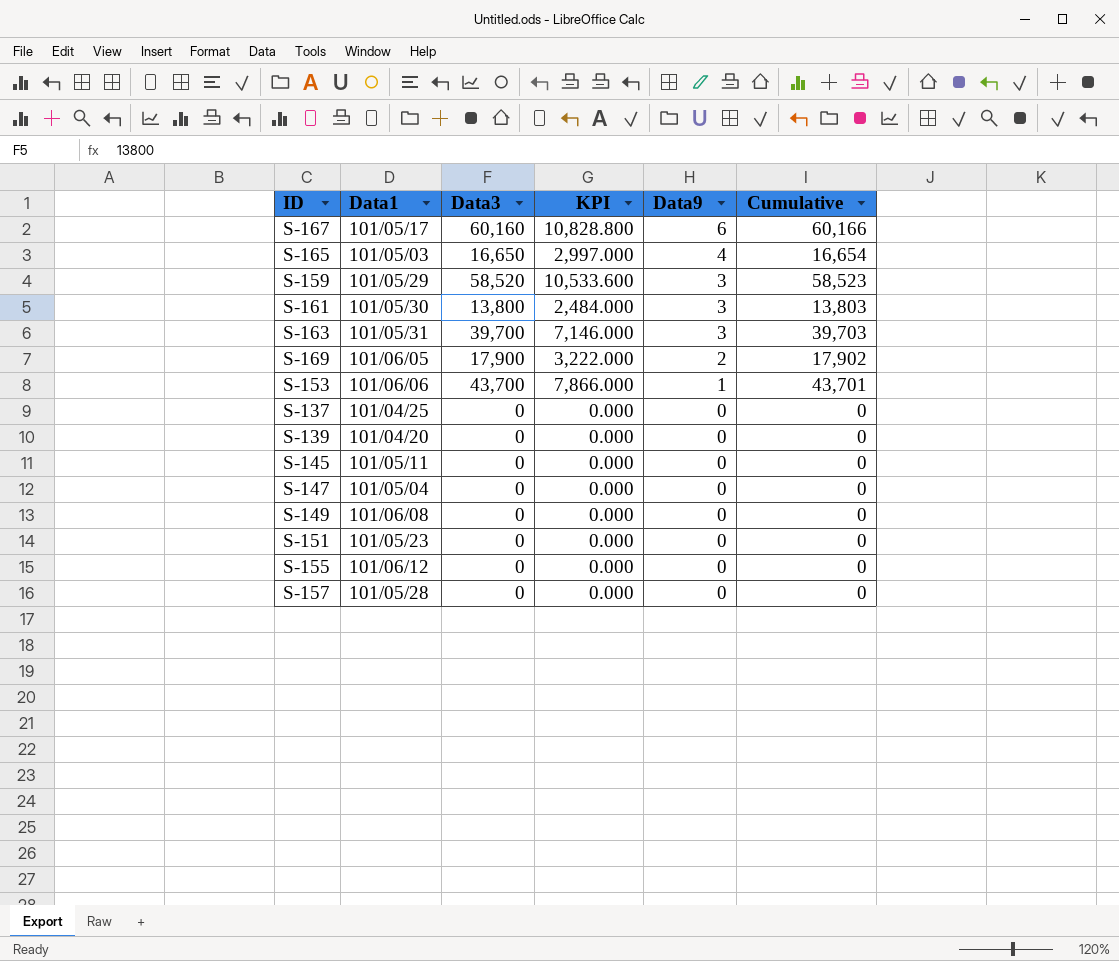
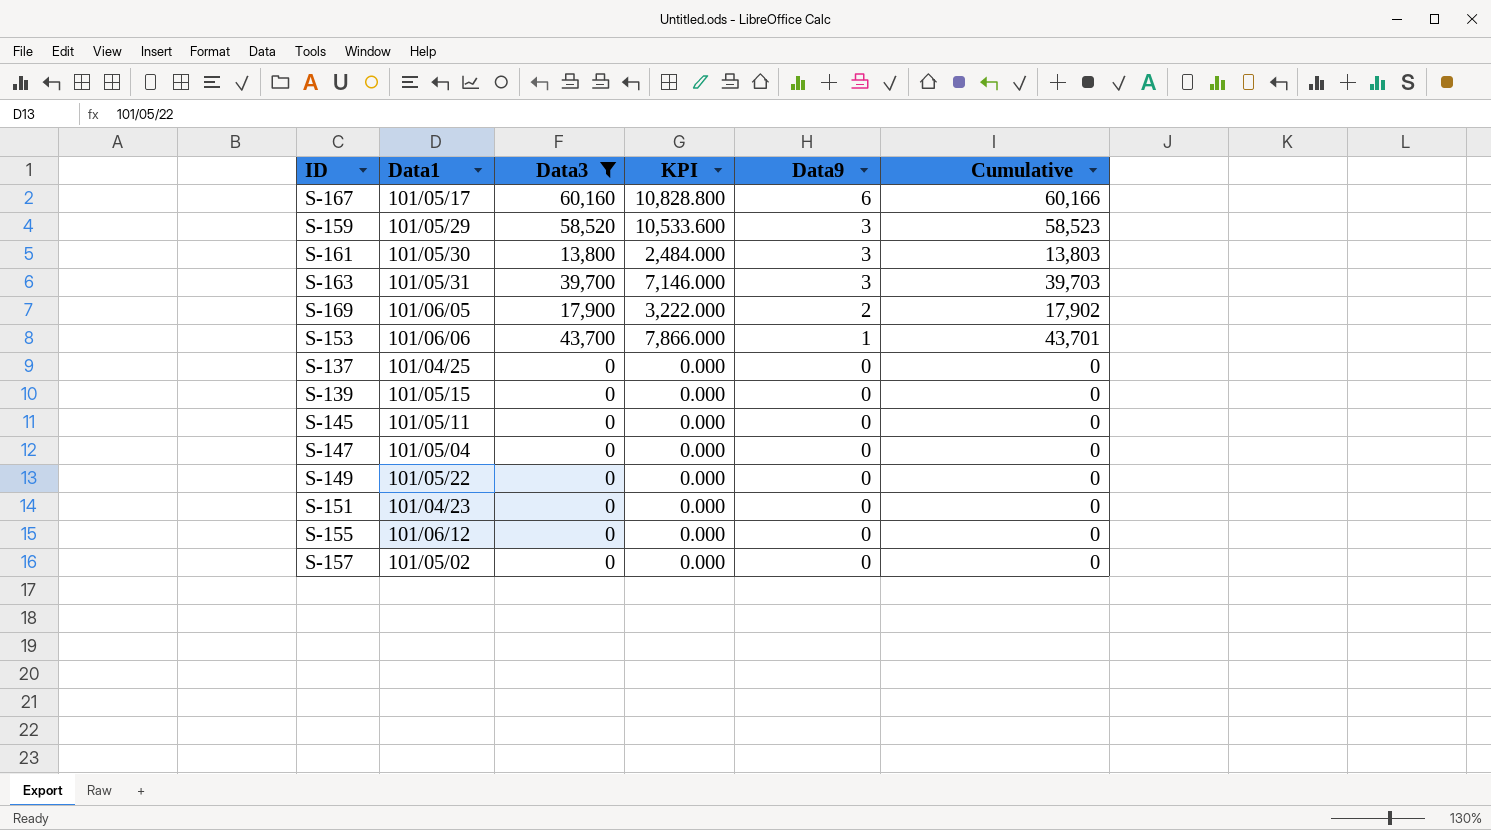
filter: none -> Data3 != 16,650
S-139 | Data1: 101/04/20 -> 101/05/15
S-149 | Data1: 101/06/08 -> 101/05/22
S-151 | Data1: 101/05/23 -> 101/04/23
S-157 | Data1: 101/05/28 -> 101/05/02

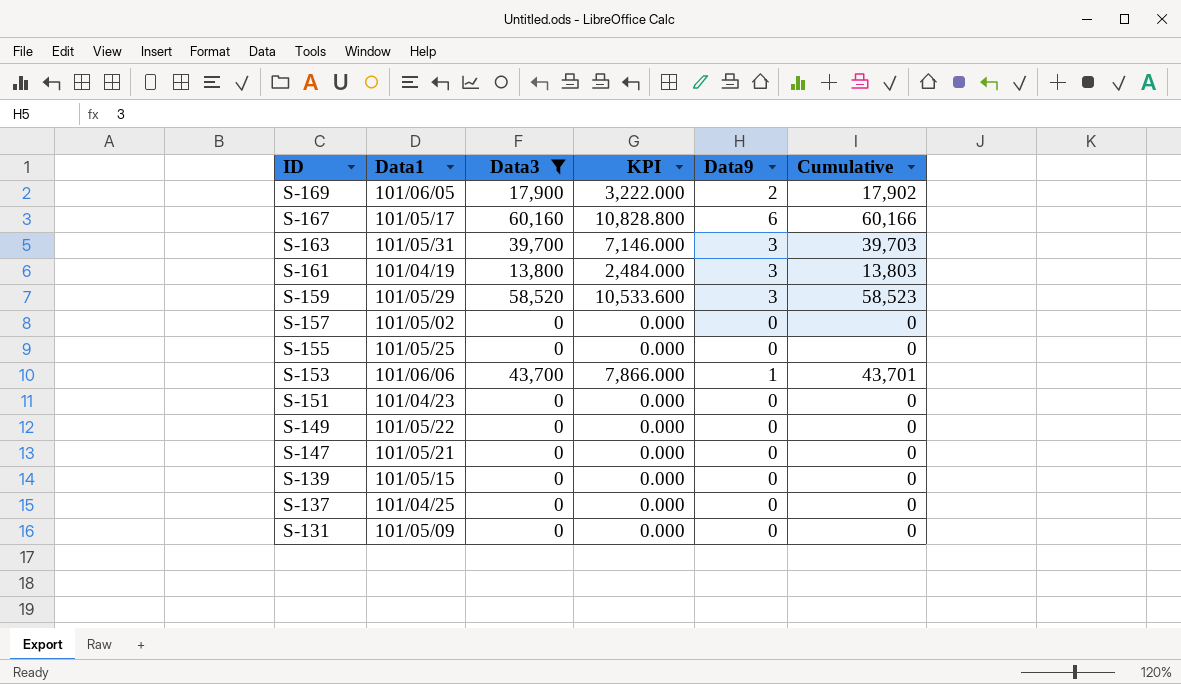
row order: Data9 descending -> ID descending
row S-145: 101/05/11 | 0 | 0.000 | 0 | 0 -> none
S-161 | Data1: 101/05/30 -> 101/04/19
S-155 | Data1: 101/06/12 -> 101/05/25
S-147 | Data1: 101/05/04 -> 101/05/21
row S-131: none -> 101/05/09 | 0 | 0.000 | 0 | 0

